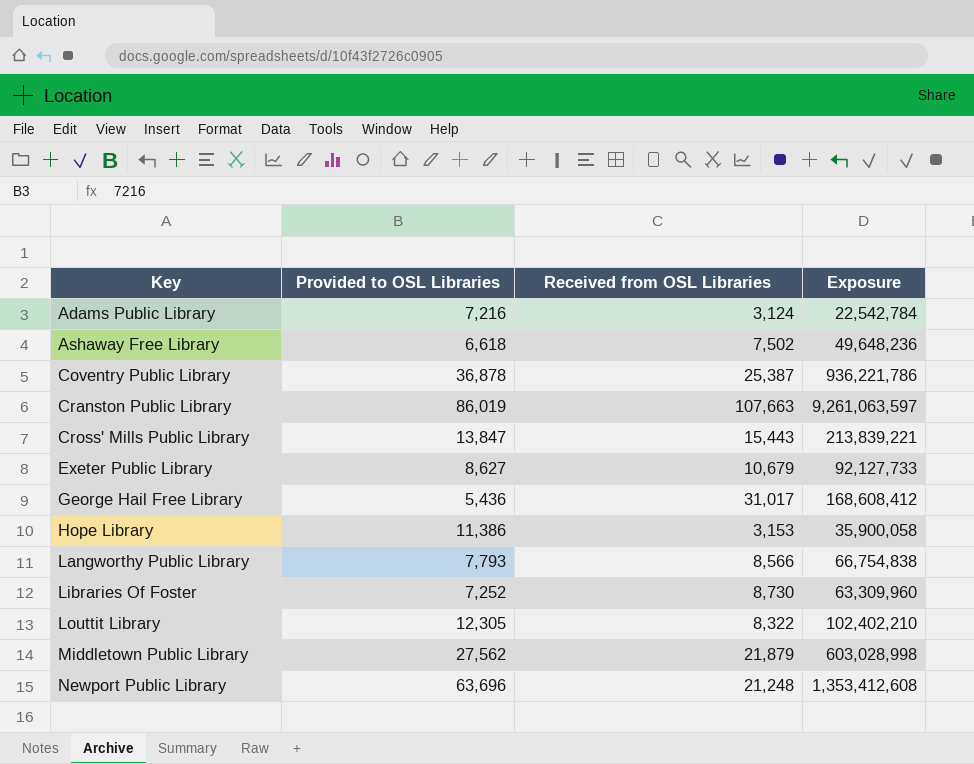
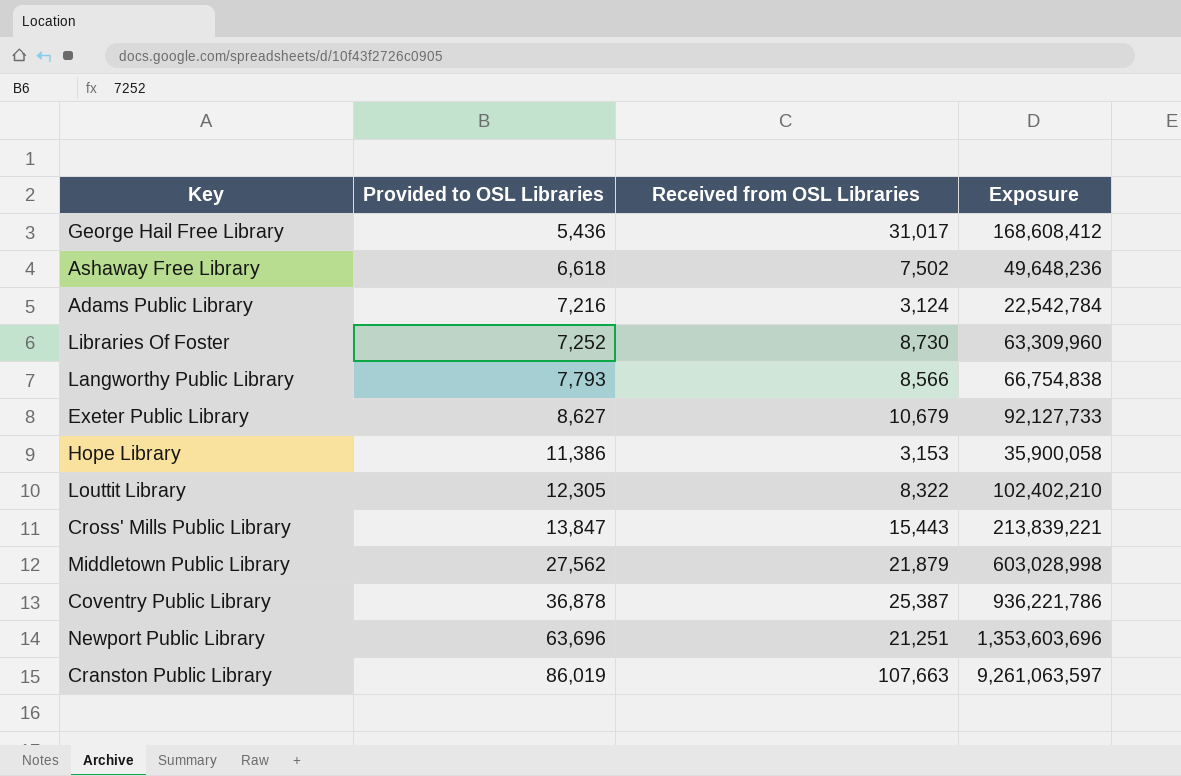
row order: Key ascending -> Provided to OSL Libraries ascending
Newport Public Library | Received from OSL Libraries: 21,248 -> 21,251
Newport Public Library | Exposure: 1,353,412,608 -> 1,353,603,696

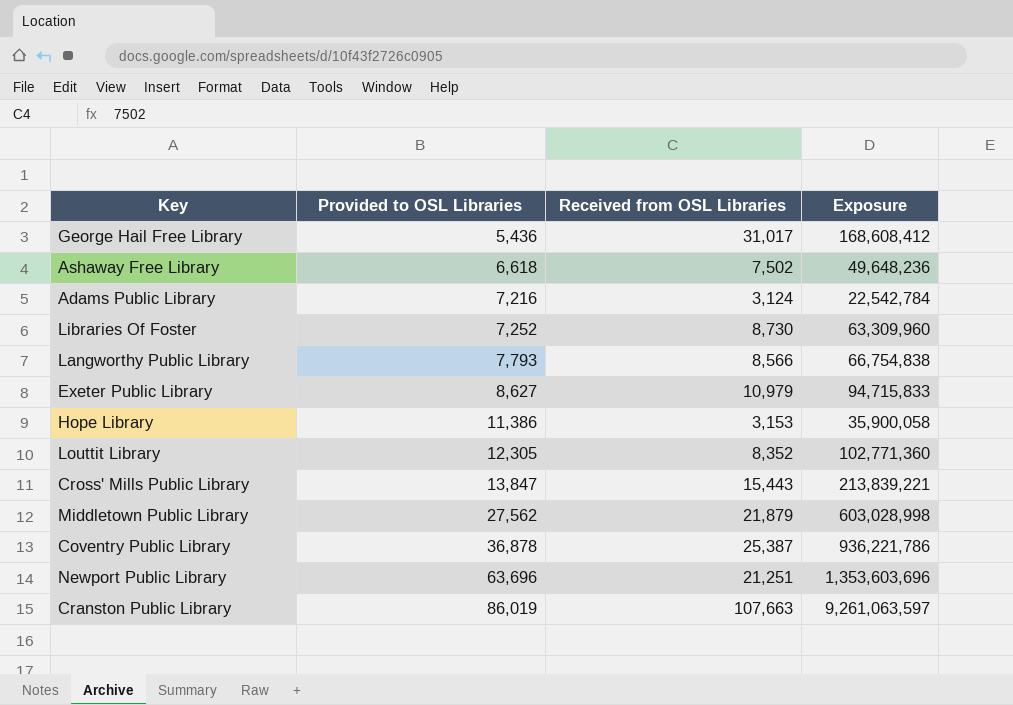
Exeter Public Library | Received from OSL Libraries: 10,679 -> 10,979
Exeter Public Library | Exposure: 92,127,733 -> 94,715,833
Louttit Library | Received from OSL Libraries: 8,322 -> 8,352
Louttit Library | Exposure: 102,402,210 -> 102,771,360

